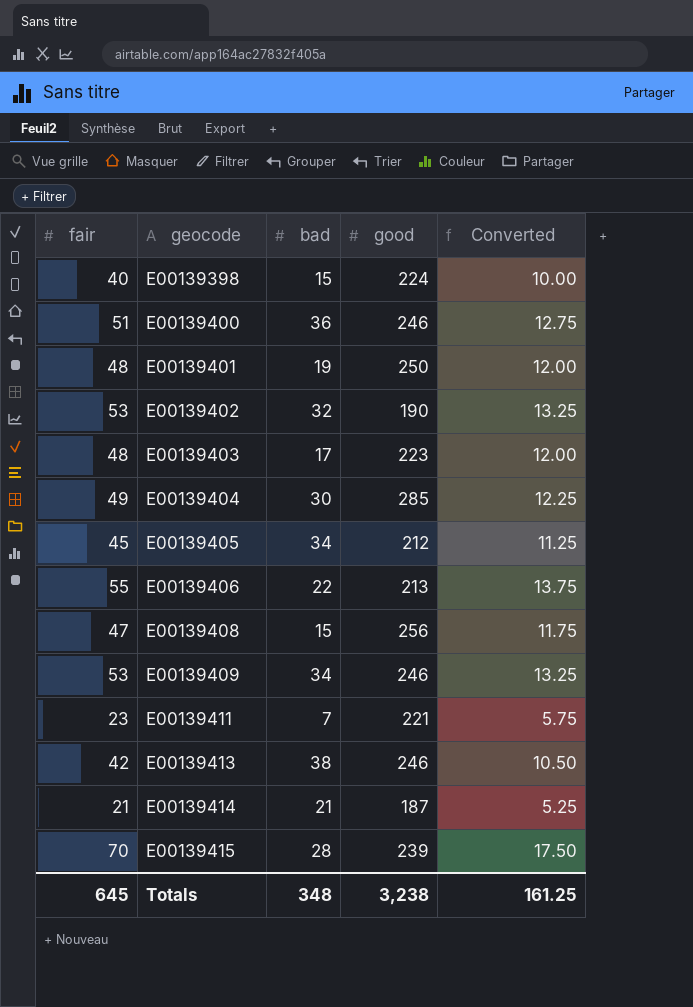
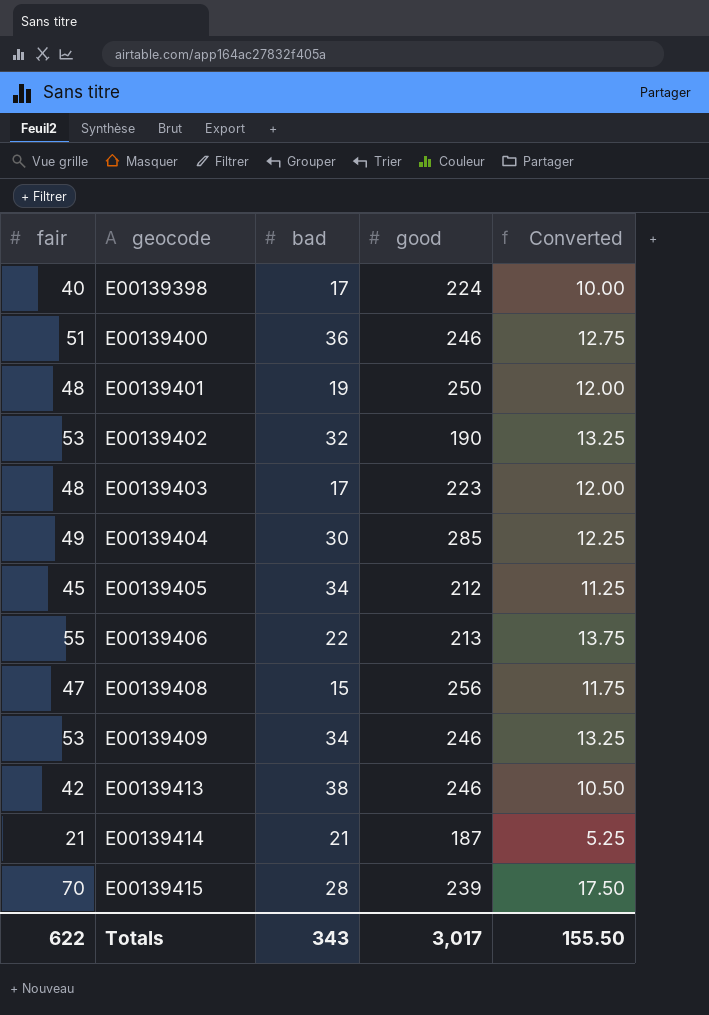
row E00139411: 23 | 7 | 221 | 5.75 -> none
E00139398 | bad: 15 -> 17
Totals | fair: 645 -> 622
Totals | bad: 348 -> 343
Totals | good: 3,238 -> 3,017
Totals | Converted: 161.25 -> 155.50

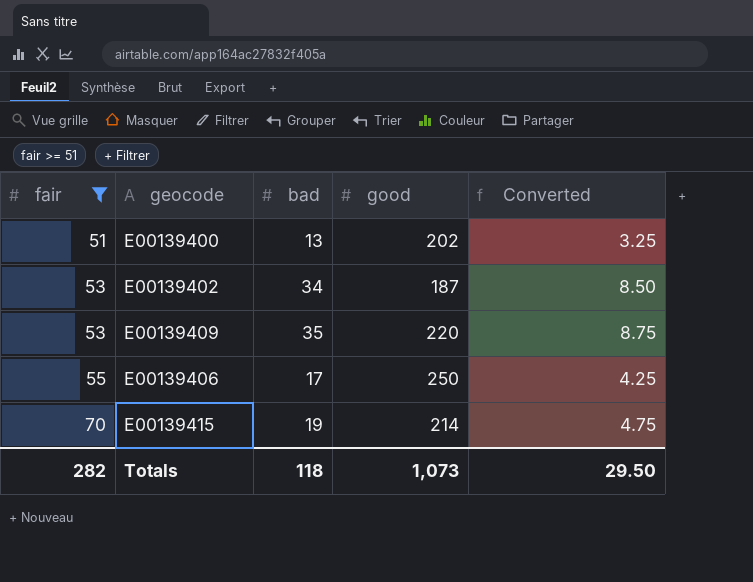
filter: none -> fair >= 51
row order: geocode ascending -> fair ascending
column Converted | formula: [fair] * 0.25 -> [bad] * 0.25
E00139400 | bad: 36 -> 13
E00139400 | good: 246 -> 202
E00139402 | bad: 32 -> 34
E00139402 | good: 190 -> 187
E00139409 | bad: 34 -> 35
E00139409 | good: 246 -> 220
E00139406 | bad: 22 -> 17
E00139406 | good: 213 -> 250
E00139415 | bad: 28 -> 19
E00139415 | good: 239 -> 214
Totals | fair: 622 -> 282
Totals | bad: 343 -> 118
Totals | good: 3,017 -> 1,073
Totals | Converted: 155.50 -> 29.50

